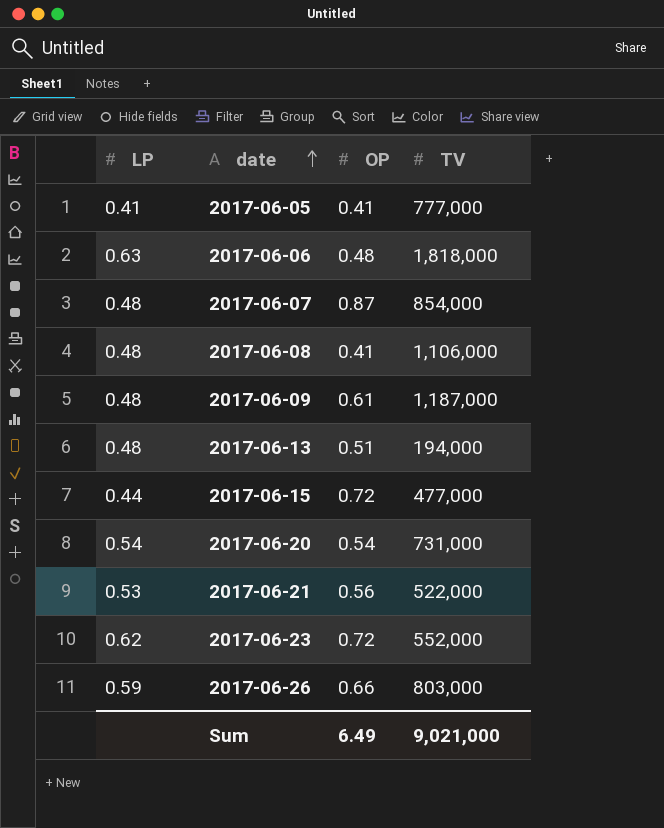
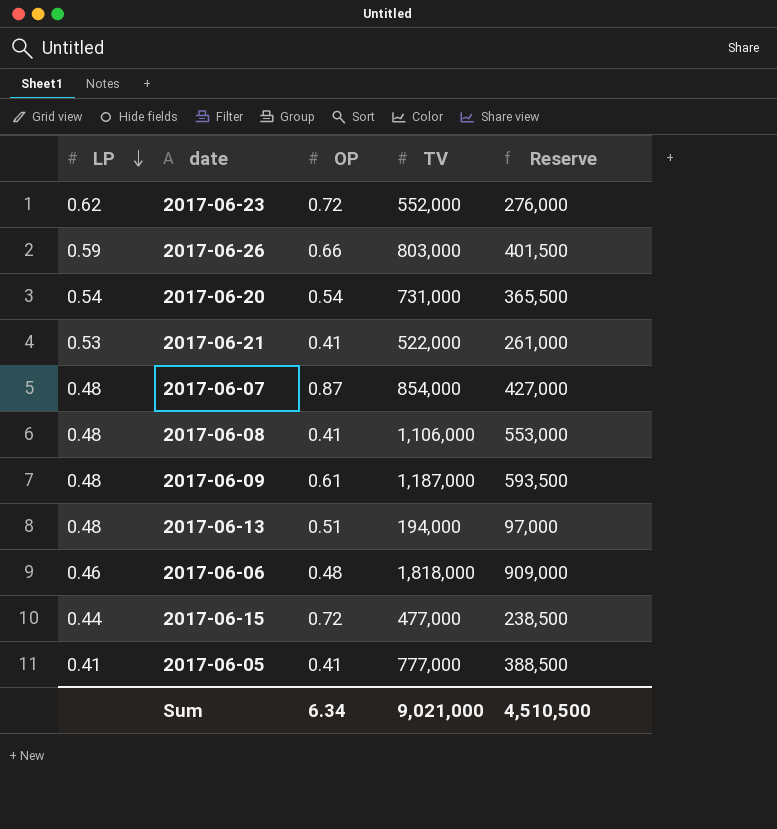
row order: date ascending -> LP descending
column Reserve | formula: none -> [TV] * 0.5
2017-06-21 | OP: 0.56 -> 0.41
2017-06-06 | LP: 0.63 -> 0.46
Sum | OP: 6.49 -> 6.34

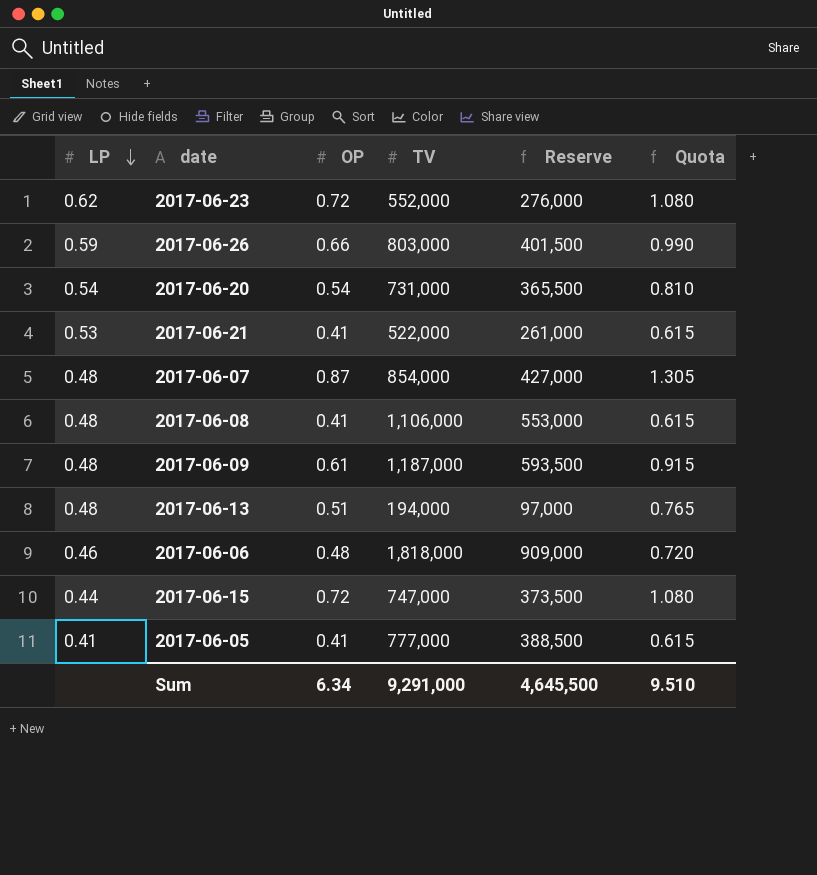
column Quota | formula: none -> [OP] * 1.5
2017-06-15 | TV: 477,000 -> 747,000
2017-06-15 | Reserve: 238,500 -> 373,500
Sum | TV: 9,021,000 -> 9,291,000
Sum | Reserve: 4,510,500 -> 4,645,500

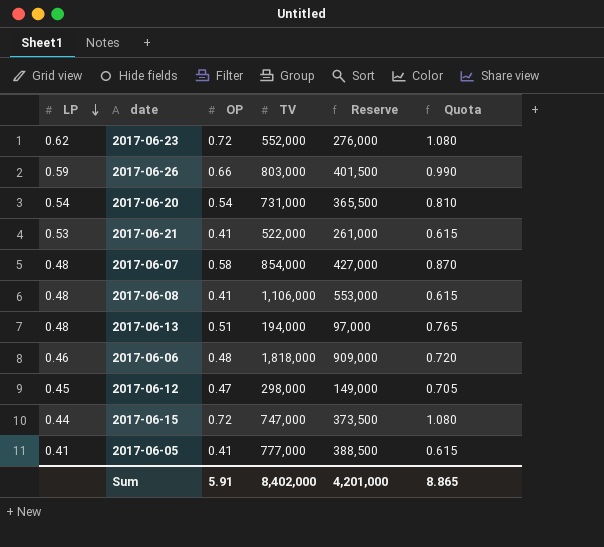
row 2017-06-09: 0.48 | 0.61 | 1,187,000 | 593,500 | 0.915 -> none
2017-06-07 | OP: 0.87 -> 0.58
2017-06-07 | Quota: 1.305 -> 0.870
row 2017-06-12: none -> 0.45 | 0.47 | 298,000 | 149,000 | 0.705
Sum | OP: 6.34 -> 5.91
Sum | TV: 9,291,000 -> 8,402,000
Sum | Reserve: 4,645,500 -> 4,201,000
Sum | Quota: 9.510 -> 8.865

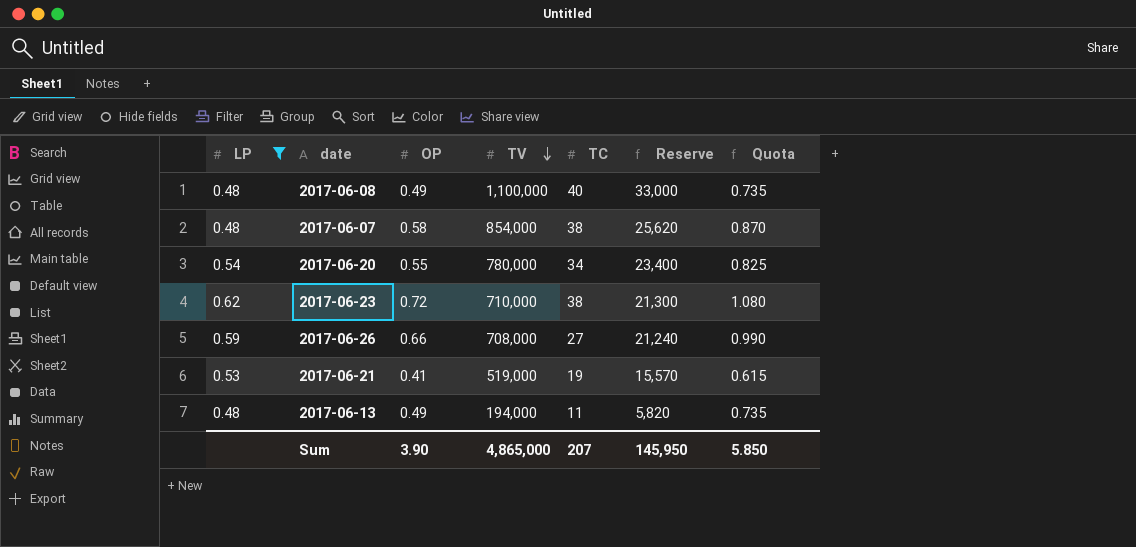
filter: none -> LP >= 0.48
row order: LP descending -> TV descending
column TC | position: none -> 5
column Reserve | formula: [TV] * 0.5 -> [TV] * 0.03
2017-06-08 | OP: 0.41 -> 0.49
2017-06-08 | TV: 1,106,000 -> 1,100,000
2017-06-08 | Quota: 0.615 -> 0.735
2017-06-20 | OP: 0.54 -> 0.55
2017-06-20 | TV: 731,000 -> 780,000
2017-06-20 | Quota: 0.810 -> 0.825
2017-06-23 | TV: 552,000 -> 710,000
2017-06-26 | TV: 803,000 -> 708,000
2017-06-21 | TV: 522,000 -> 519,000
2017-06-13 | OP: 0.51 -> 0.49
2017-06-13 | Quota: 0.765 -> 0.735
Sum | OP: 5.91 -> 3.90
Sum | TV: 8,402,000 -> 4,865,000
Sum | Reserve: 4,201,000 -> 145,950
Sum | Quota: 8.865 -> 5.850

